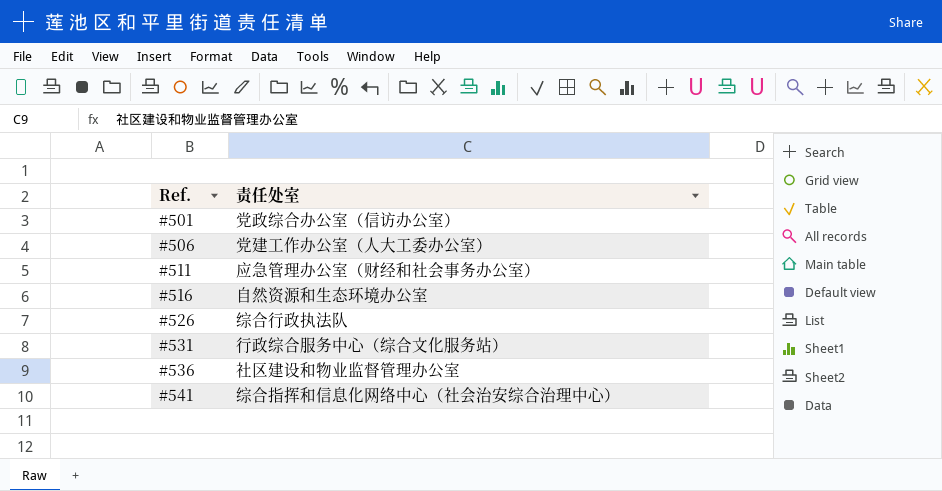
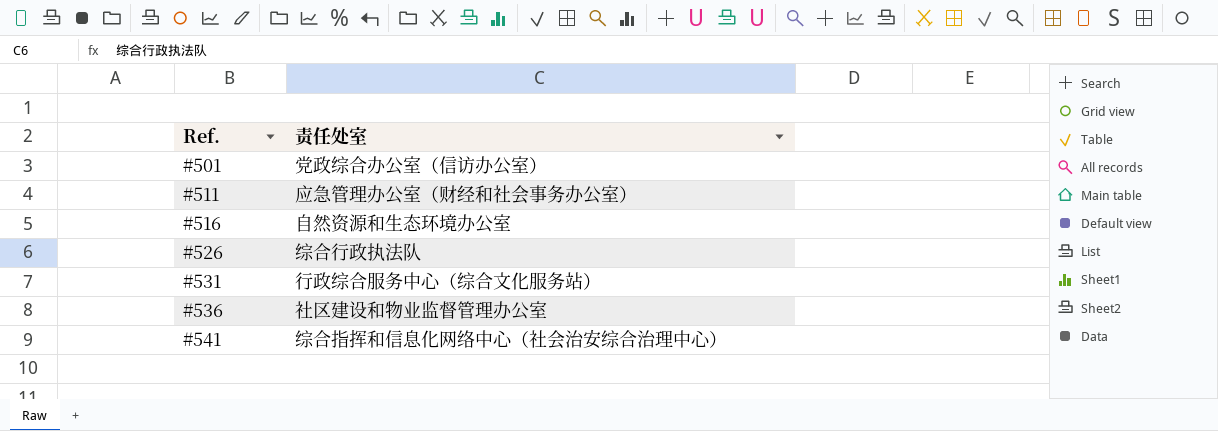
row #506: 党建工作办公室（人大工委办公室） -> none

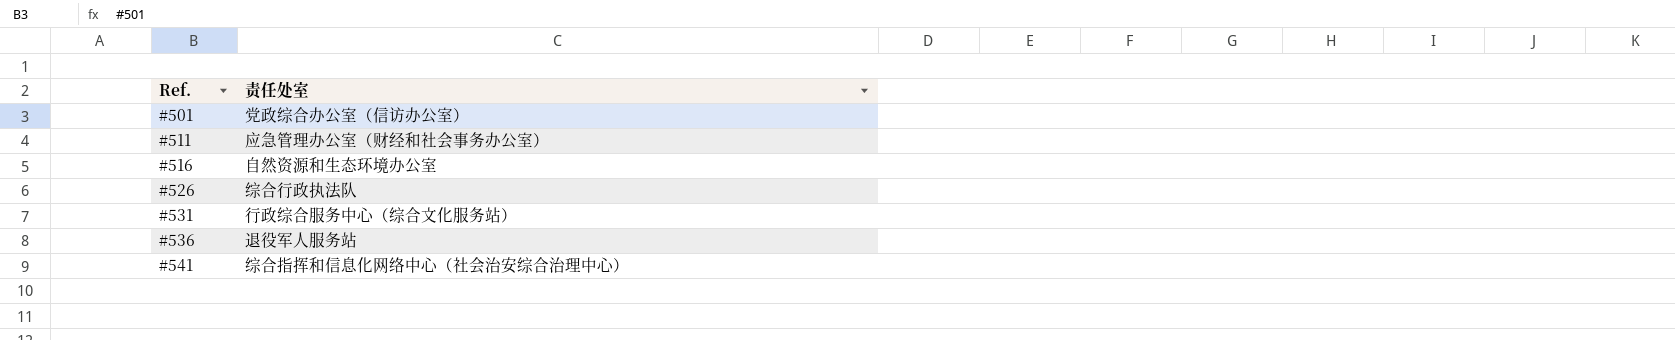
#536 | 责任处室: 社区建设和物业监督管理办公室 -> 退役军人服务站

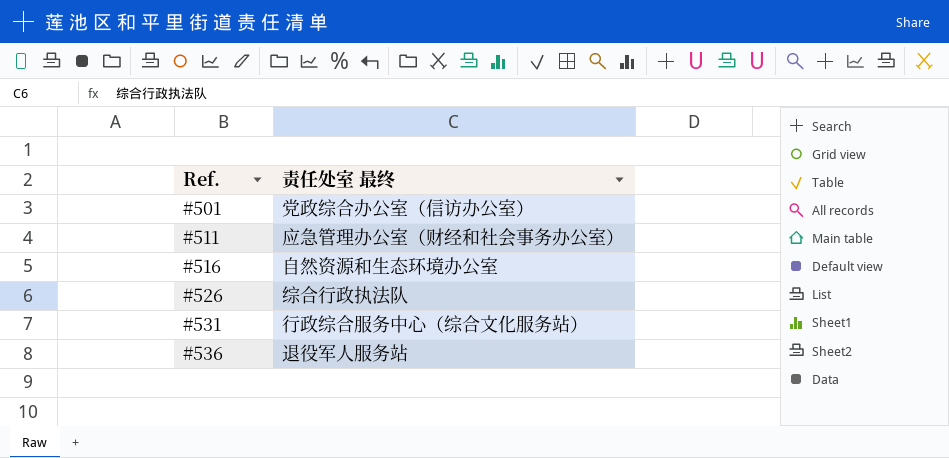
column name: 责任处室 -> 责任处室 最终
row #541: 综合指挥和信息化网络中心（社会治安综合治理中心） -> none

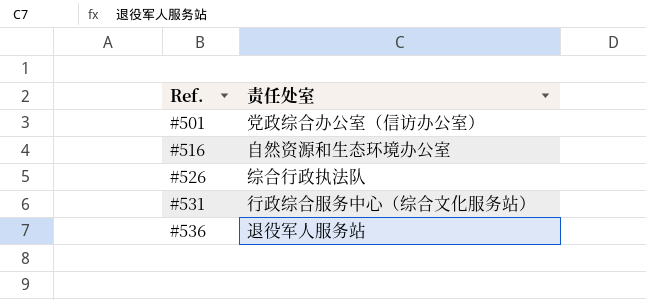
column name: 责任处室 最终 -> 责任处室
row #511: 应急管理办公室（财经和社会事务办公室） -> none

